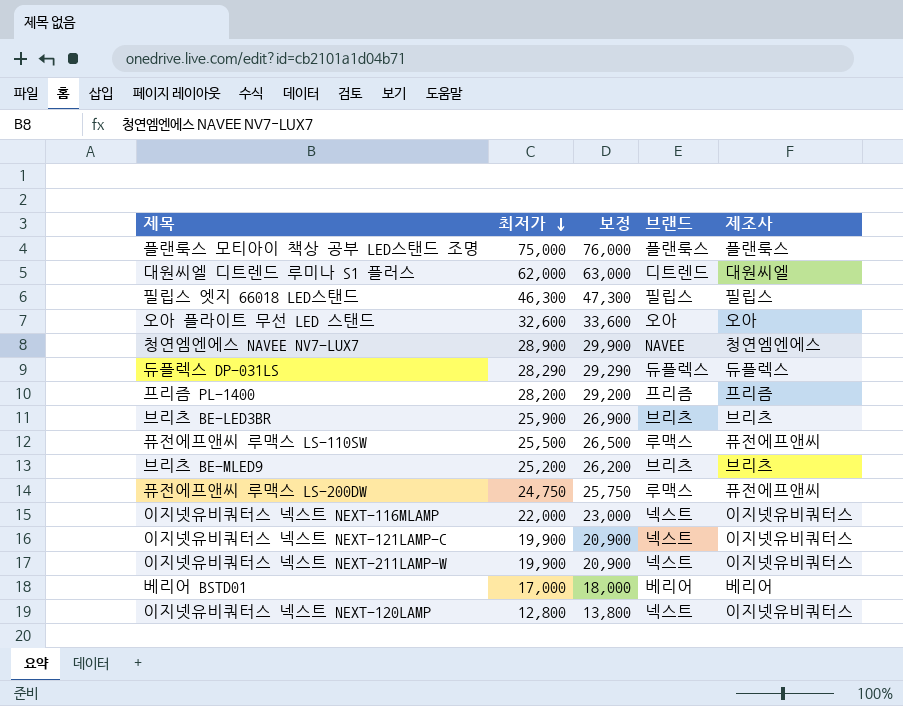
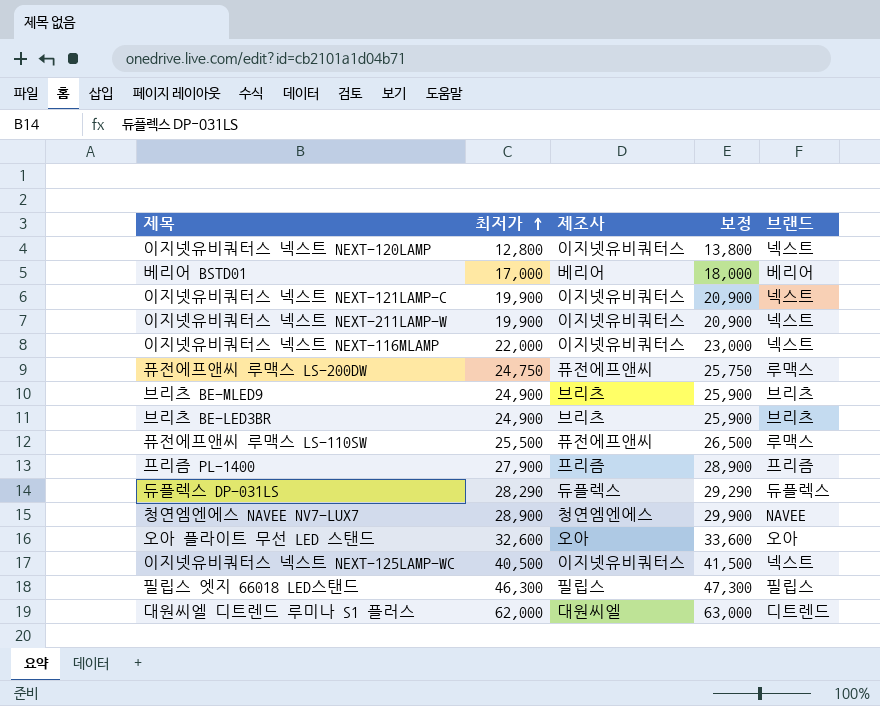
row order: 최저가 descending -> 최저가 ascending
column 제조사 | position: 5 -> 3
row 플랜룩스 모티아이 책상 공부 LED스탠드 조명: 75,000 | 76,000 | 플랜룩스 | 플랜룩스 -> none
브리츠 BE-MLED9 | 최저가: 25,200 -> 24,900
브리츠 BE-MLED9 | 보정: 26,200 -> 25,900
브리츠 BE-LED3BR | 최저가: 25,900 -> 24,900
브리츠 BE-LED3BR | 보정: 26,900 -> 25,900
프리즘 PL-1400 | 최저가: 28,200 -> 27,900
프리즘 PL-1400 | 보정: 29,200 -> 28,900
row 이지넷유비쿼터스 넥스트 NEXT-125LAMP-WC: none -> 40,500 | 이지넷유비쿼터스 | 41,500 | 넥스트

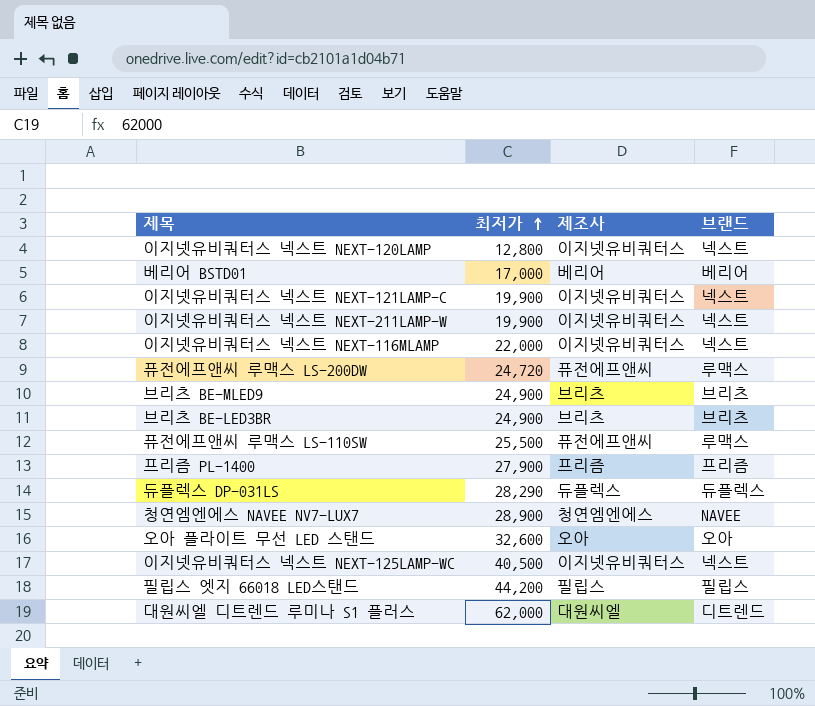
column 보정 | formula: [최저가] + 1000 -> none
퓨전에프앤씨 루맥스 LS-200DW | 최저가: 24,750 -> 24,720
필립스 엣지 66018 LED스탠드 | 최저가: 46,300 -> 44,200

